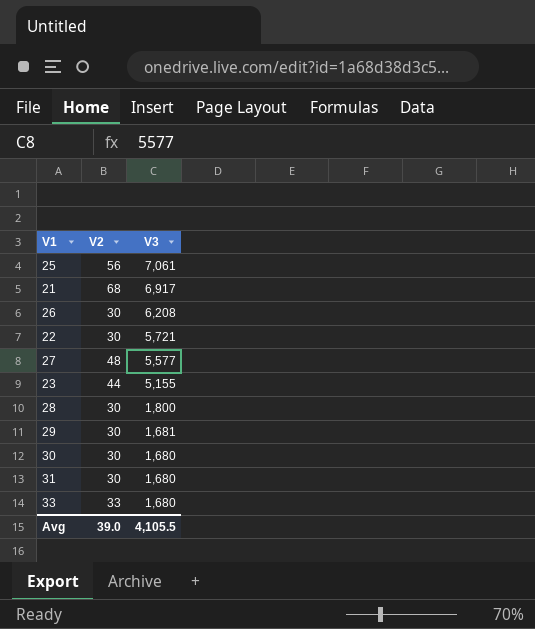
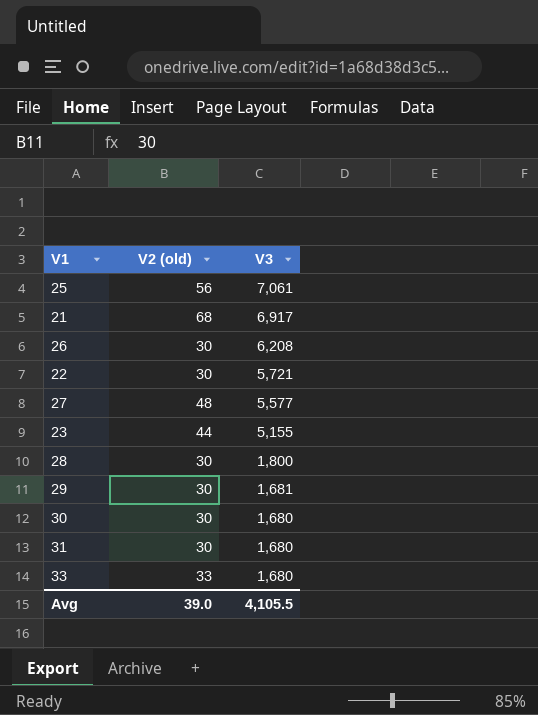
column name: V2 -> V2 (old)

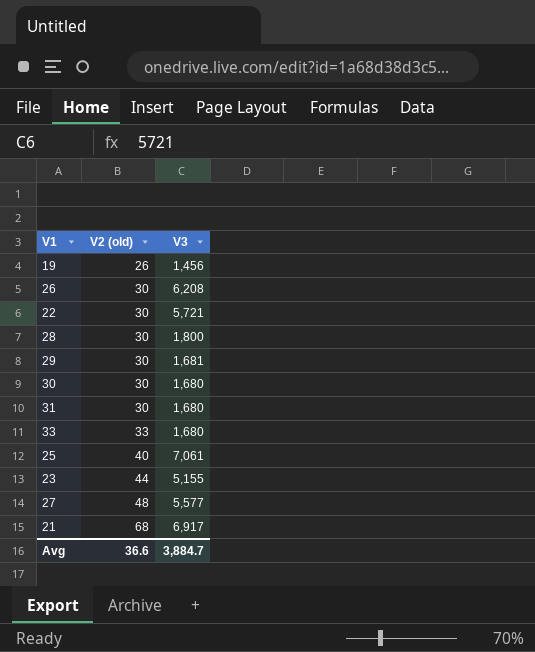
row order: V3 descending -> V2 (old) ascending
row 19: none -> 26 | 1,456
25 | V2 (old): 56 -> 40
Avg | V2 (old): 39.0 -> 36.6
Avg | V3: 4,105.5 -> 3,884.7

